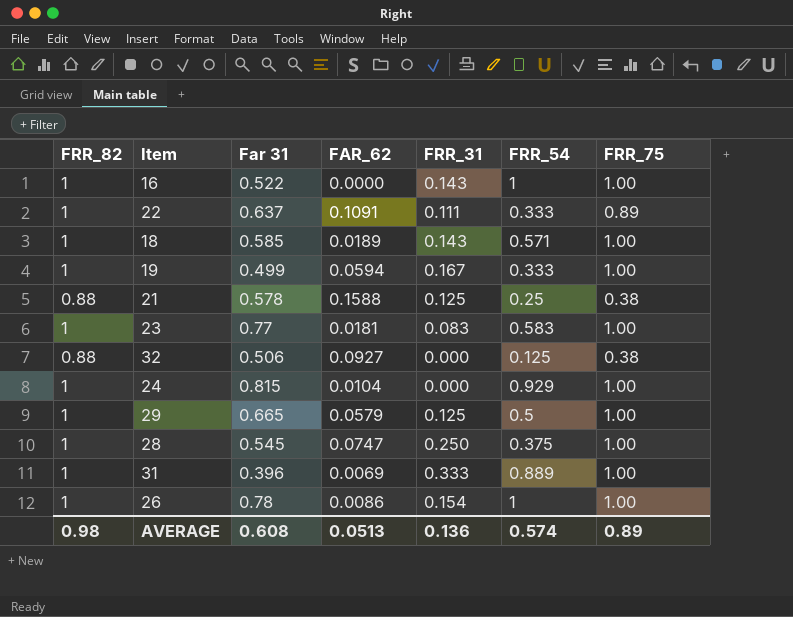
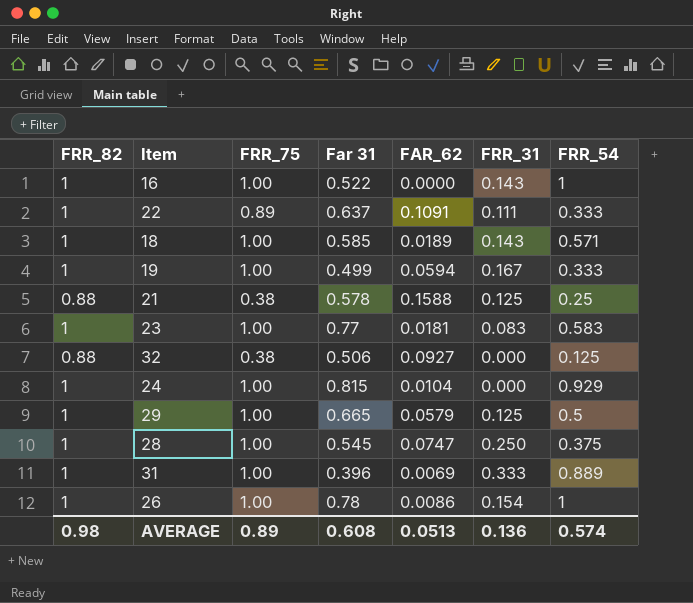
column FRR_75 | position: 7 -> 3

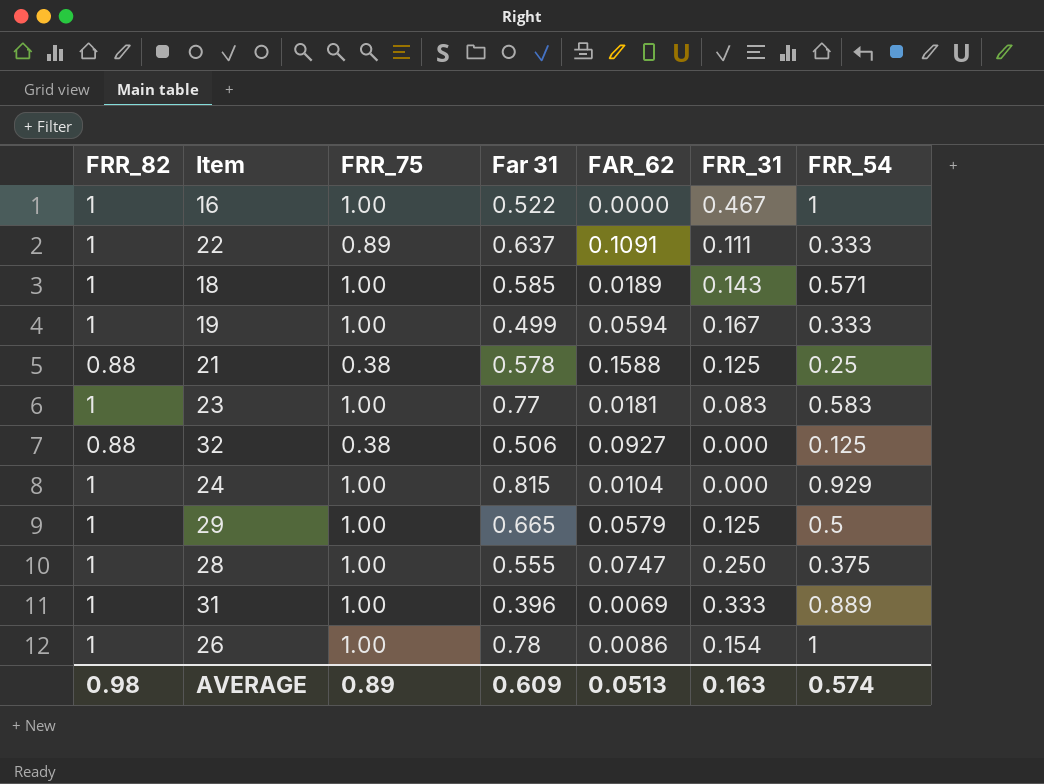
16 | FRR_31: 0.143 -> 0.467
28 | Far 31: 0.545 -> 0.555
AVERAGE | Far 31: 0.608 -> 0.609
AVERAGE | FRR_31: 0.136 -> 0.163

